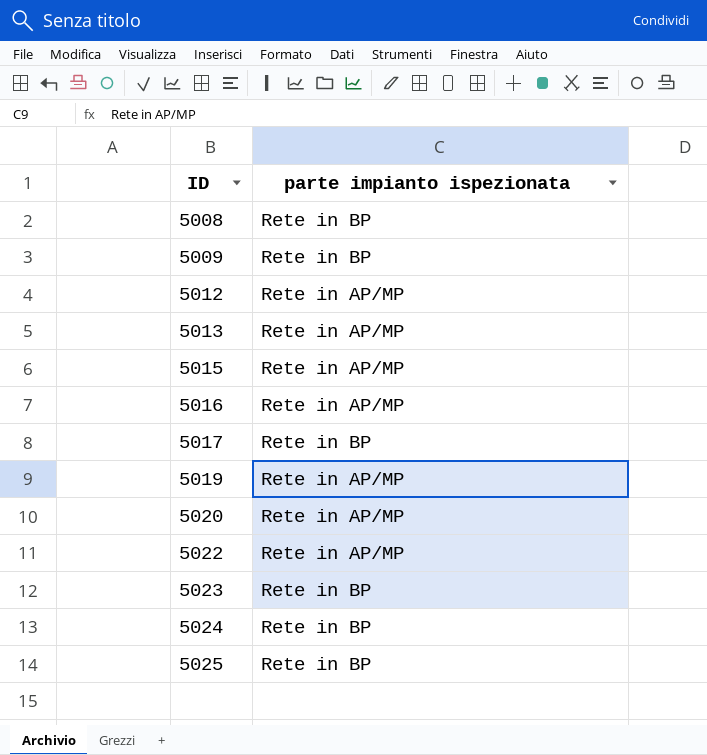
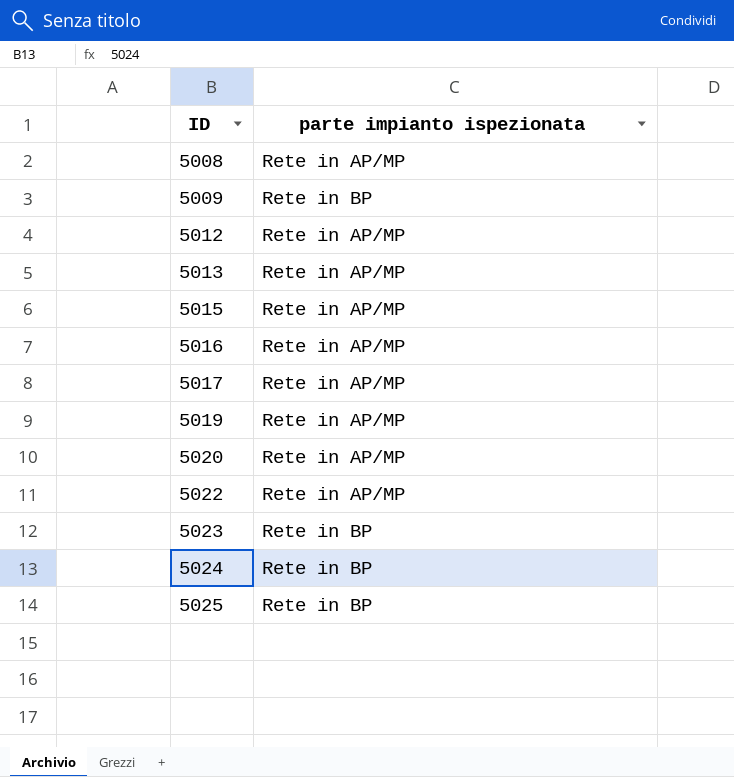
5008 | parte impianto ispezionata: Rete in BP -> Rete in AP/MP
5017 | parte impianto ispezionata: Rete in BP -> Rete in AP/MP

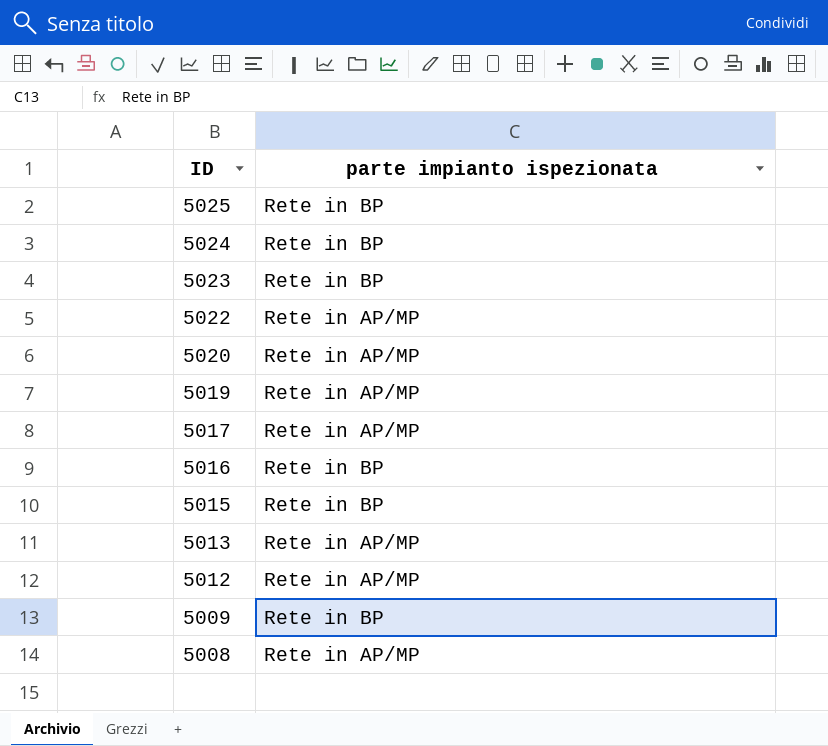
row order: ID ascending -> ID descending
5016 | parte impianto ispezionata: Rete in AP/MP -> Rete in BP
5015 | parte impianto ispezionata: Rete in AP/MP -> Rete in BP

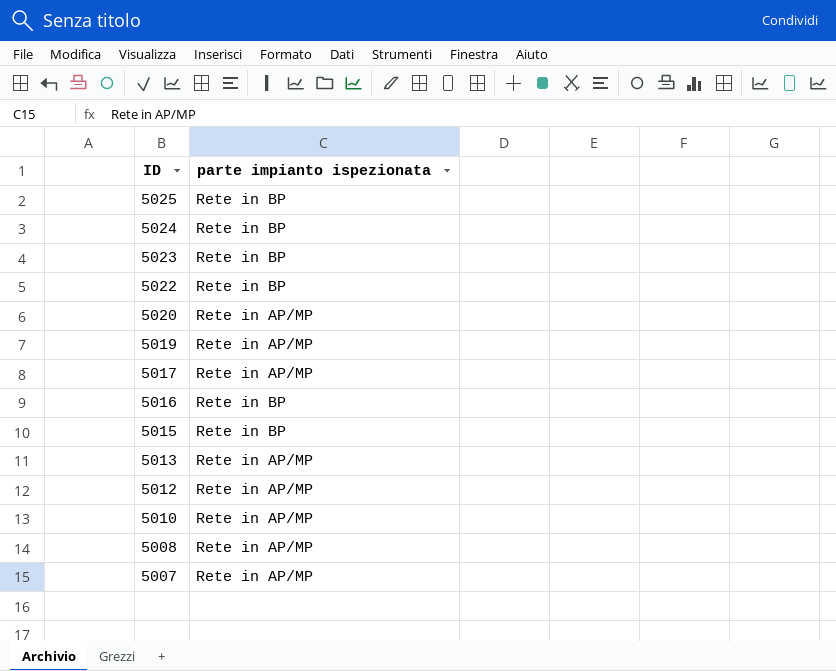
row 5009: Rete in BP -> none
5022 | parte impianto ispezionata: Rete in AP/MP -> Rete in BP
row 5010: none -> Rete in AP/MP
row 5007: none -> Rete in AP/MP

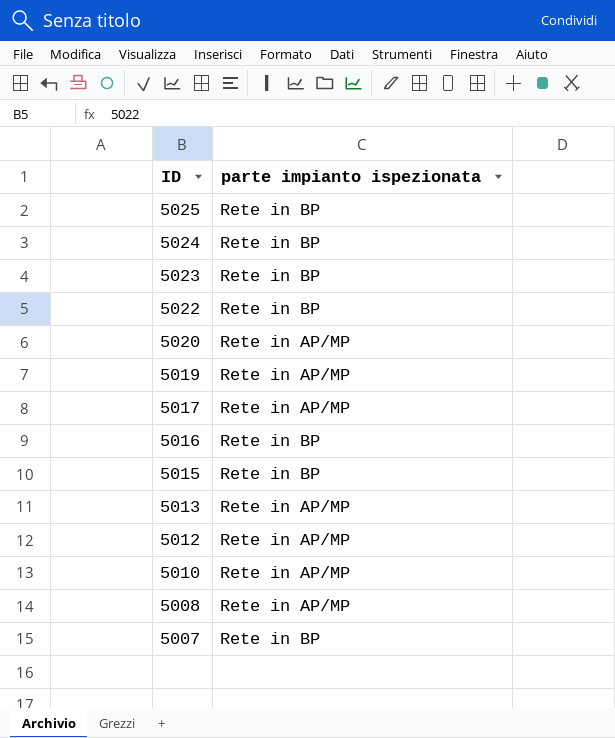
5007 | parte impianto ispezionata: Rete in AP/MP -> Rete in BP

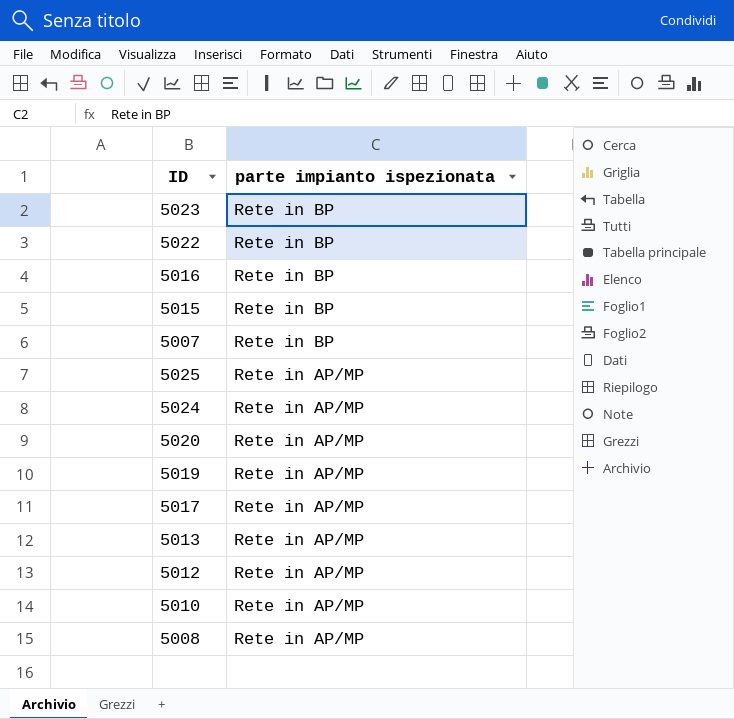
row order: ID descending -> parte impianto ispezionata descending
5025 | parte impianto ispezionata: Rete in BP -> Rete in AP/MP
5024 | parte impianto ispezionata: Rete in BP -> Rete in AP/MP

